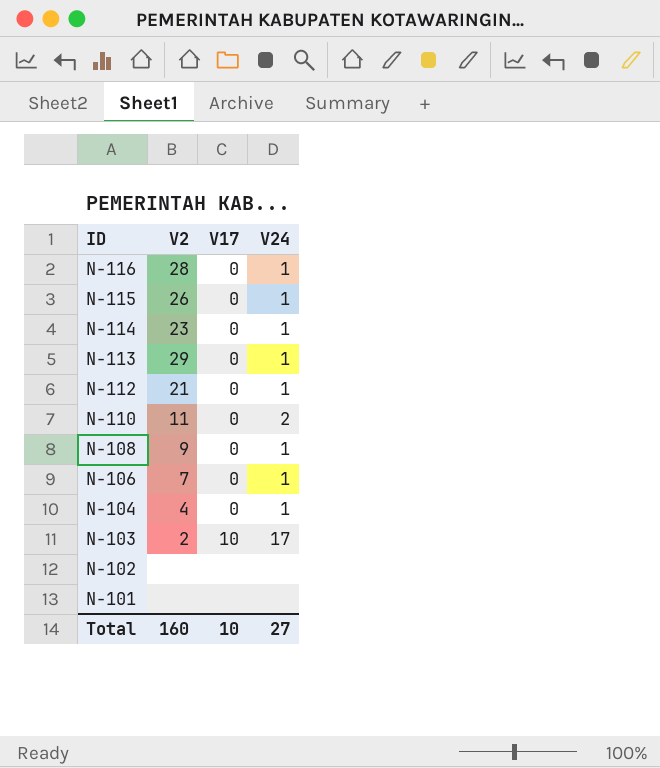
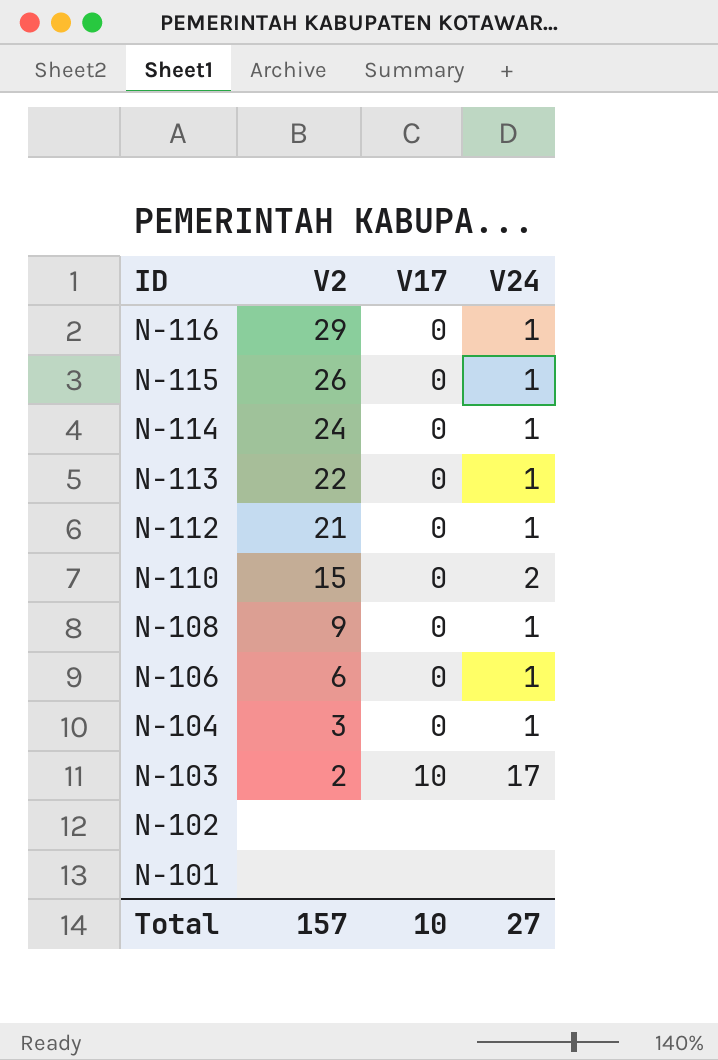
N-116 | V2: 28 -> 29
N-114 | V2: 23 -> 24
N-113 | V2: 29 -> 22
N-110 | V2: 11 -> 15
N-106 | V2: 7 -> 6
N-104 | V2: 4 -> 3
Total | V2: 160 -> 157

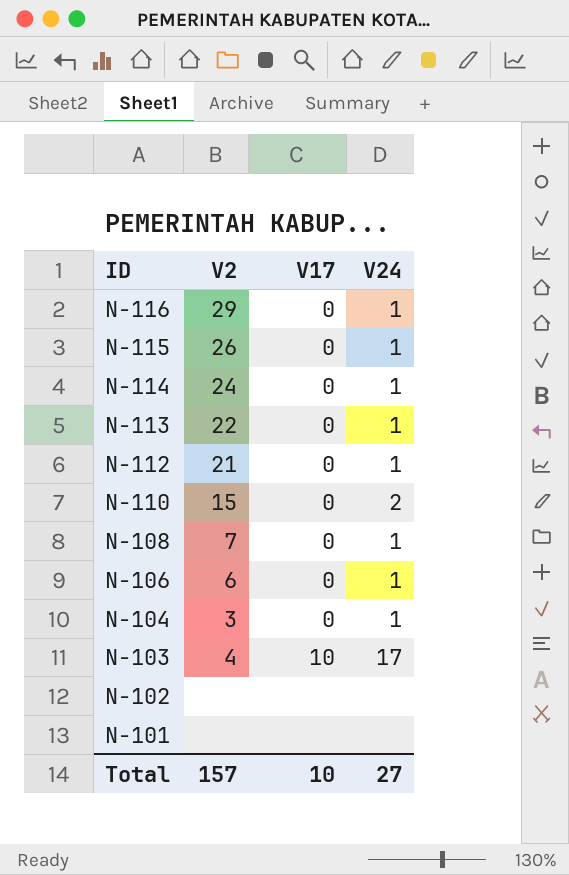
N-108 | V2: 9 -> 7
N-103 | V2: 2 -> 4

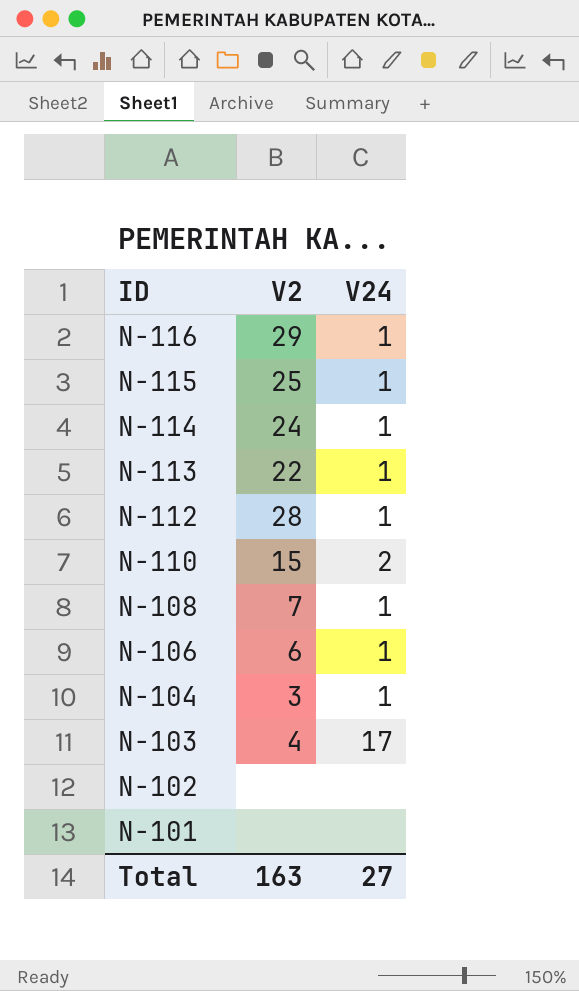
column V17 | position: 3 -> none
N-115 | V2: 26 -> 25
N-112 | V2: 21 -> 28
Total | V2: 157 -> 163

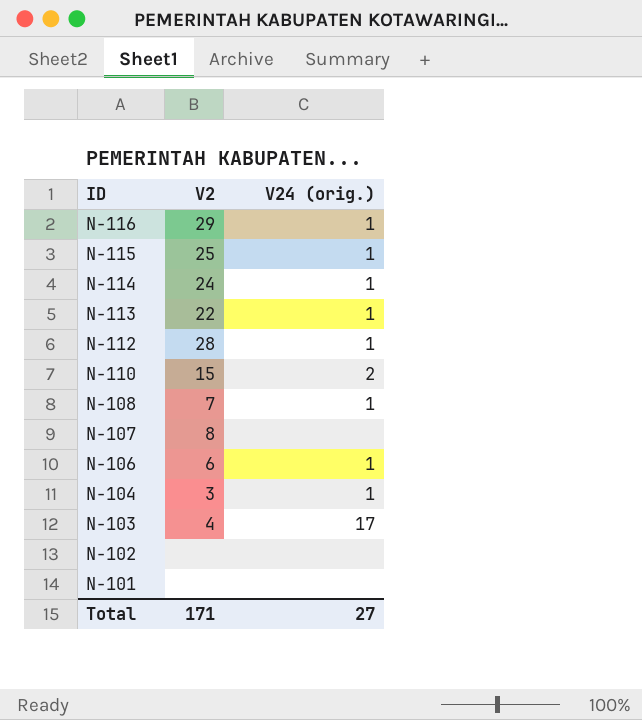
column name: V24 -> V24 (orig.)
row N-107: none -> 8 | none
Total | V2: 163 -> 171

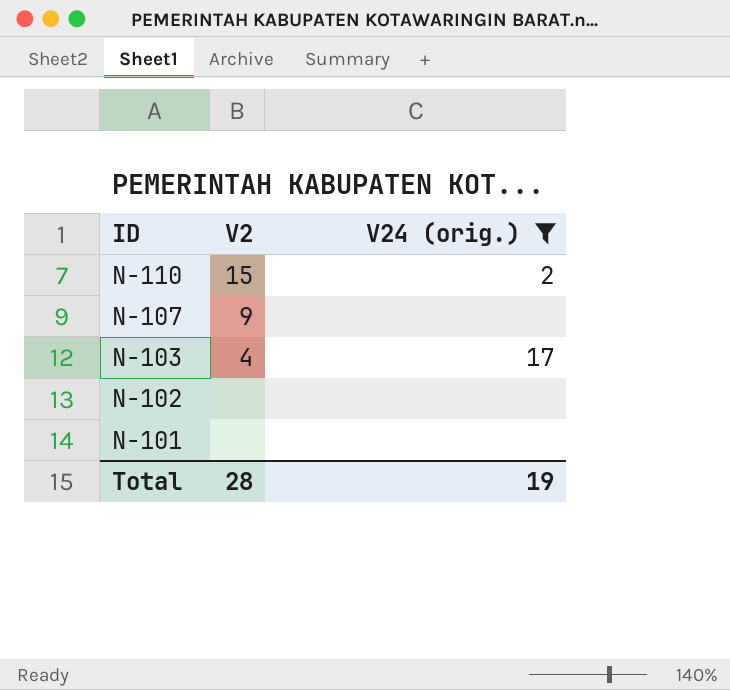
filter: none -> V24 (orig.) != 1
N-107 | V2: 8 -> 9
Total | V2: 171 -> 28
Total | V24 (orig.): 27 -> 19

